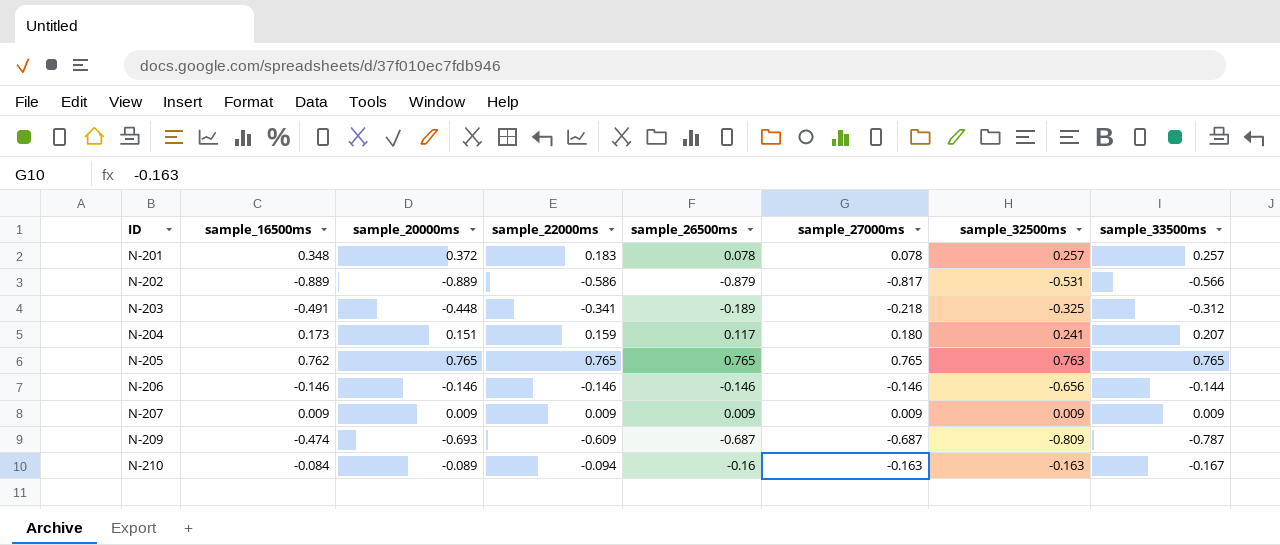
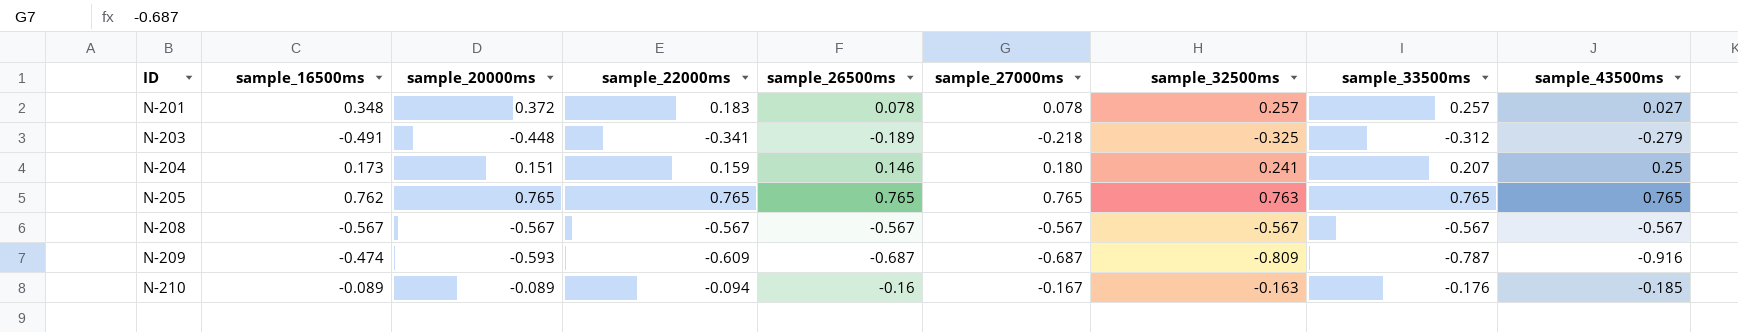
column sample_43500ms | position: none -> 9
row N-202: -0.889 | -0.889 | -0.586 | -0.879 | -0.817 | -0.531 | -0.566 -> none
row N-206: -0.146 | -0.146 | -0.146 | -0.146 | -0.146 | -0.656 | -0.144 -> none
row N-207: 0.009 | 0.009 | 0.009 | 0.009 | 0.009 | 0.009 | 0.009 -> none
N-204 | sample_26500ms: 0.117 -> 0.146
row N-208: none -> -0.567 | -0.567 | -0.567 | -0.567 | -0.567 | -0.567 | -0.567 | -0.567
N-209 | sample_20000ms: -0.693 -> -0.593
N-210 | sample_16500ms: -0.084 -> -0.089
N-210 | sample_27000ms: -0.163 -> -0.167
N-210 | sample_33500ms: -0.167 -> -0.176

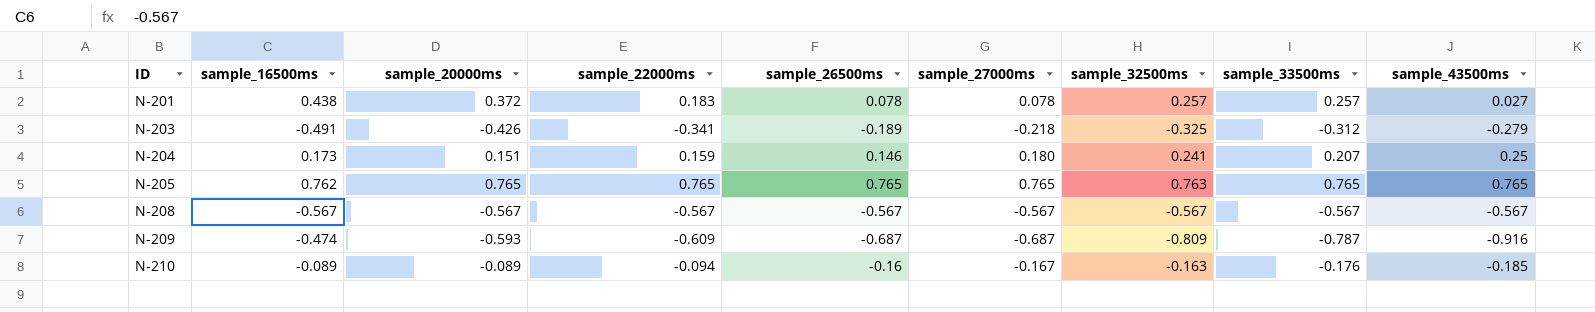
N-201 | sample_16500ms: 0.348 -> 0.438
N-203 | sample_20000ms: -0.448 -> -0.426

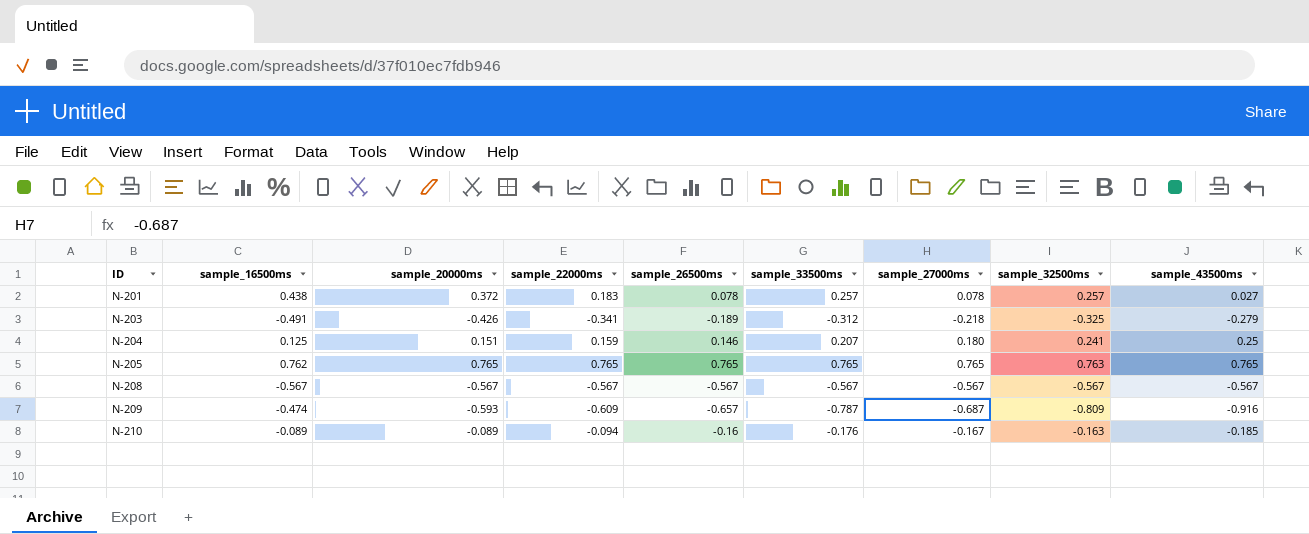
column sample_33500ms | position: 8 -> 6
N-204 | sample_16500ms: 0.173 -> 0.125
N-209 | sample_26500ms: -0.687 -> -0.657

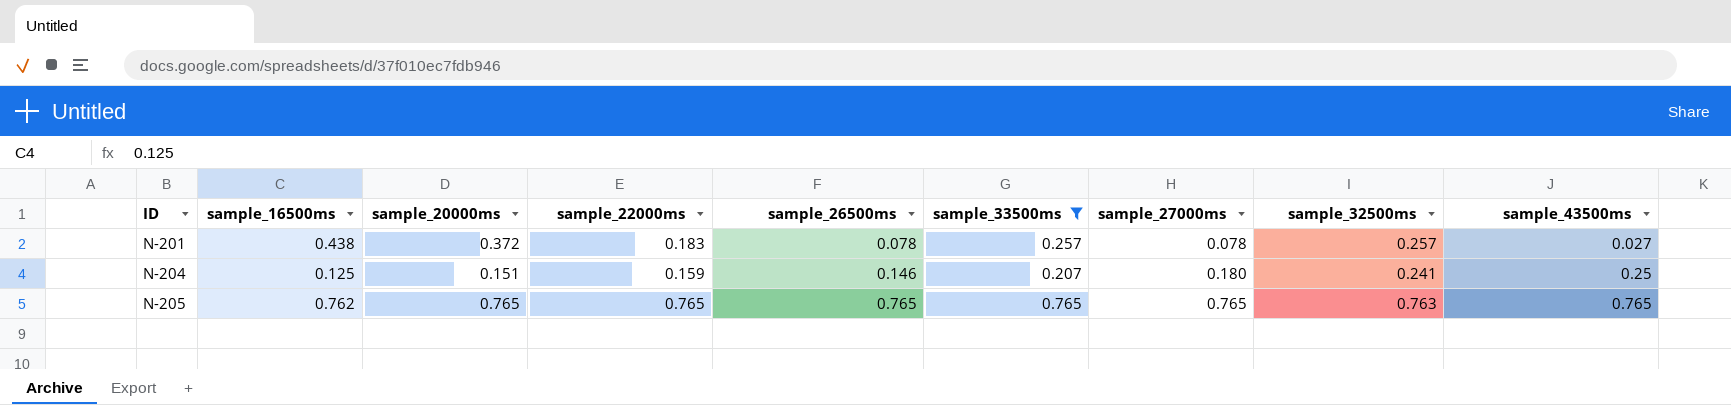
filter: none -> sample_33500ms >= 0.207

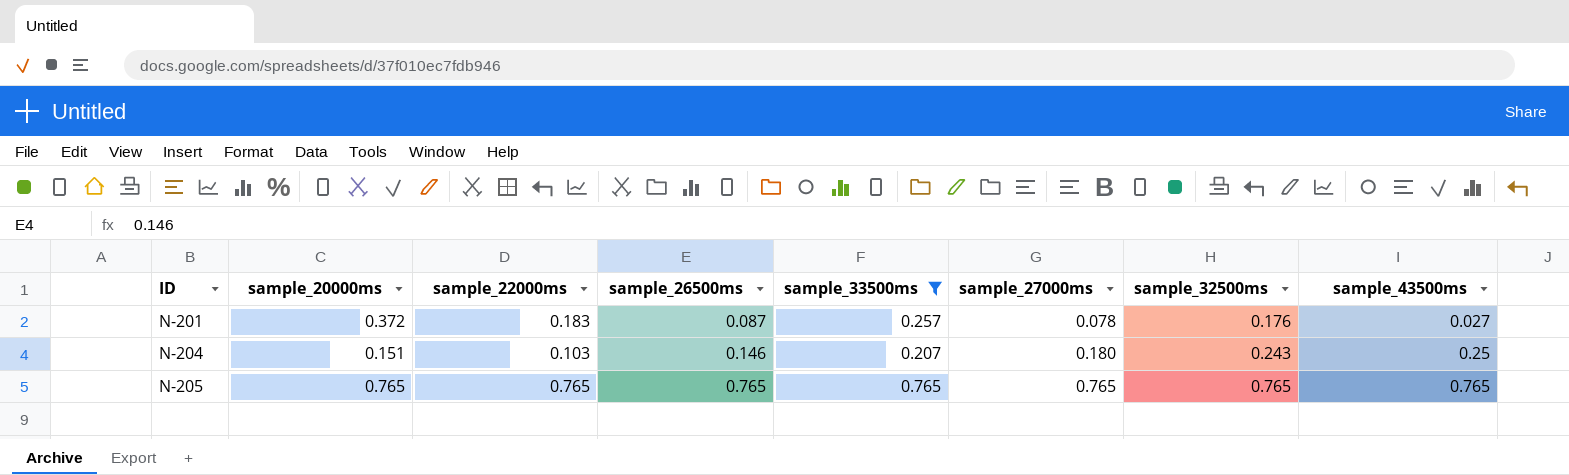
column sample_16500ms | position: 2 -> none
N-201 | sample_26500ms: 0.078 -> 0.087
N-201 | sample_32500ms: 0.257 -> 0.176
N-204 | sample_22000ms: 0.159 -> 0.103
N-204 | sample_32500ms: 0.241 -> 0.243
N-205 | sample_32500ms: 0.763 -> 0.765

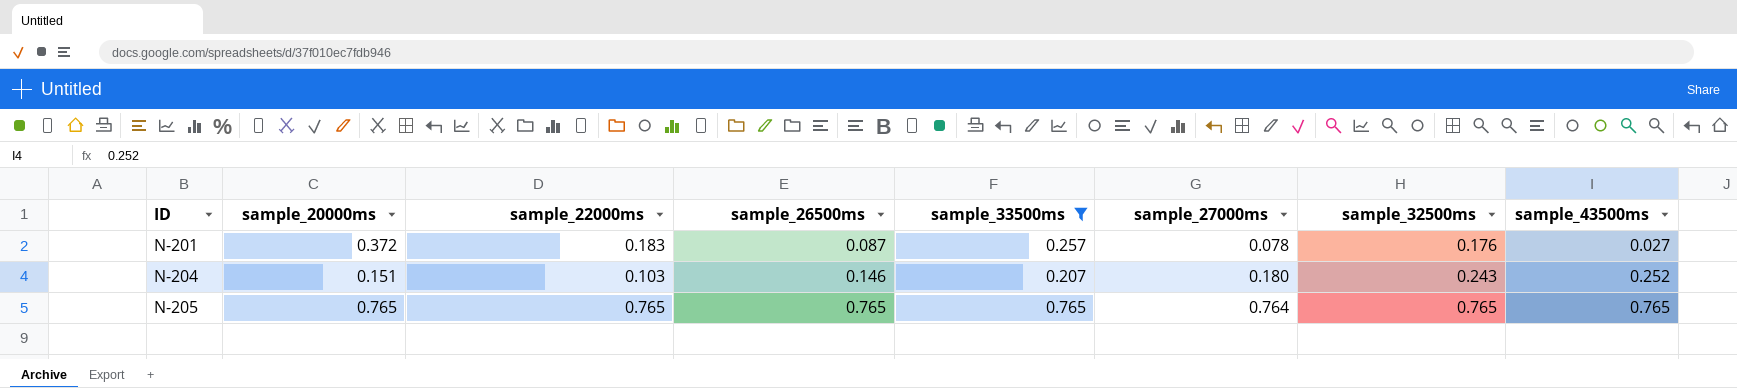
N-204 | sample_43500ms: 0.25 -> 0.252
N-205 | sample_27000ms: 0.765 -> 0.764

